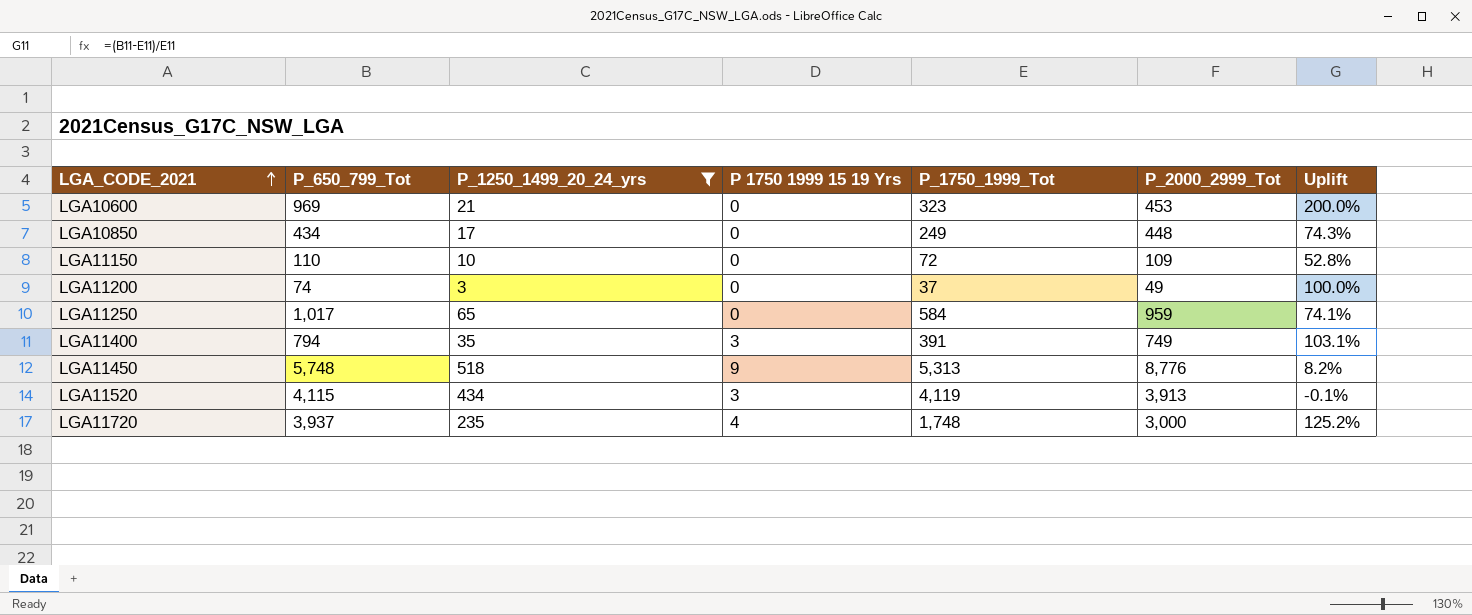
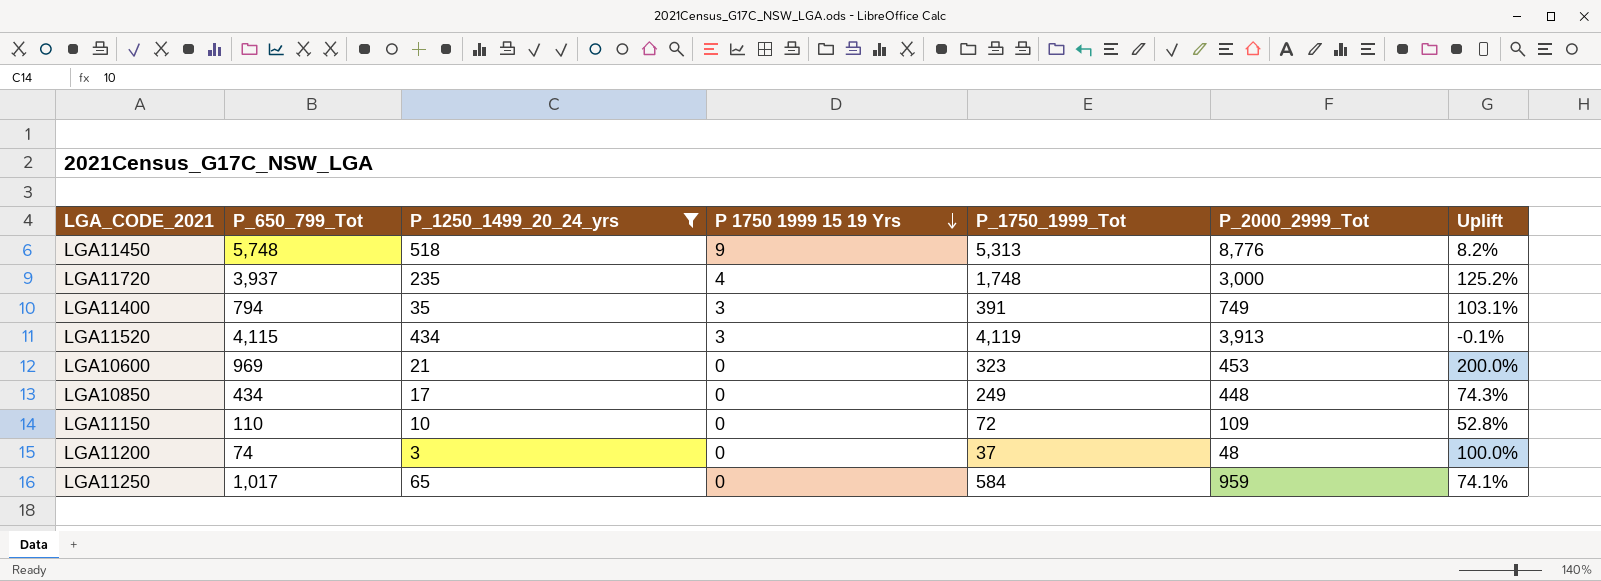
row order: LGA_CODE_2021 ascending -> P 1750 1999 15 19 Yrs descending
LGA11200 | P_2000_2999_Tot: 49 -> 48

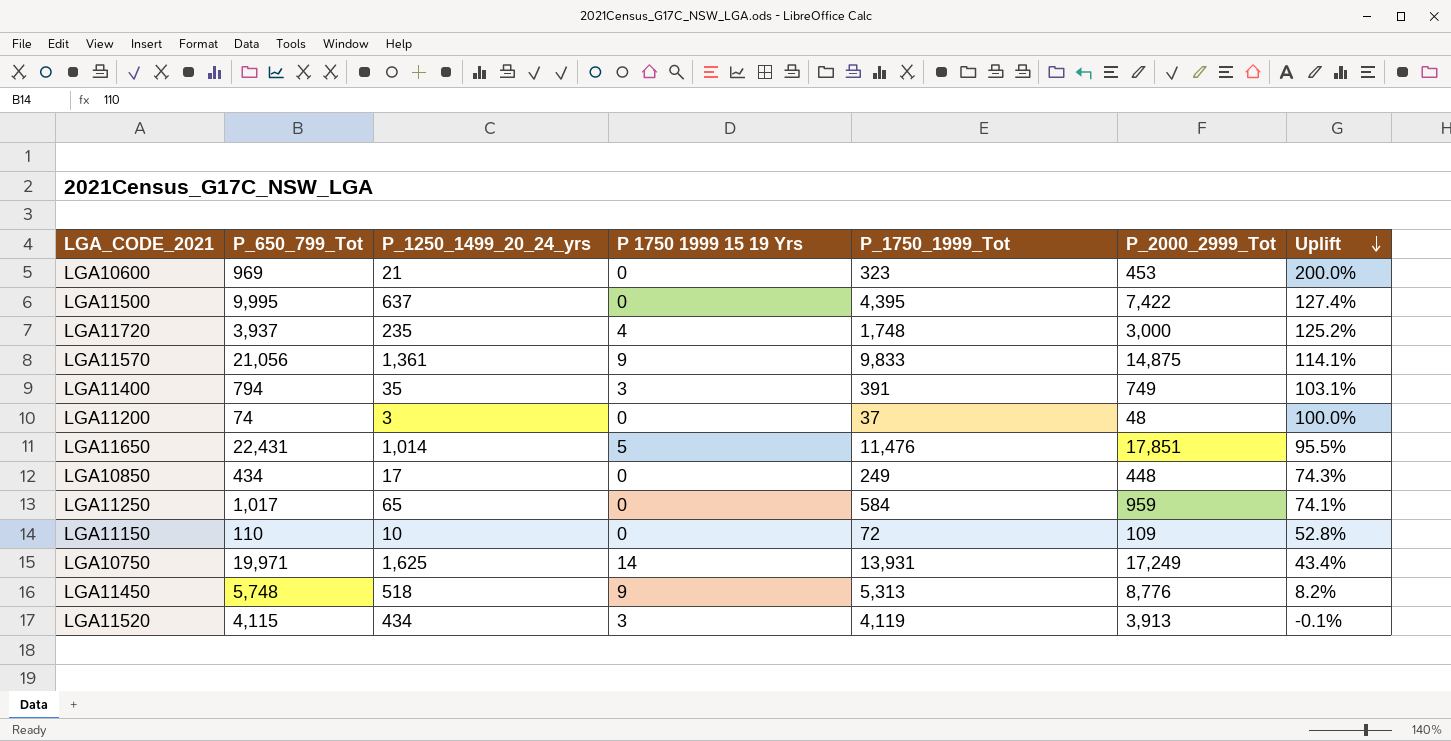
filter: P_1250_1499_20_24_yrs <= 518 -> none
row order: P 1750 1999 15 19 Yrs descending -> Uplift descending

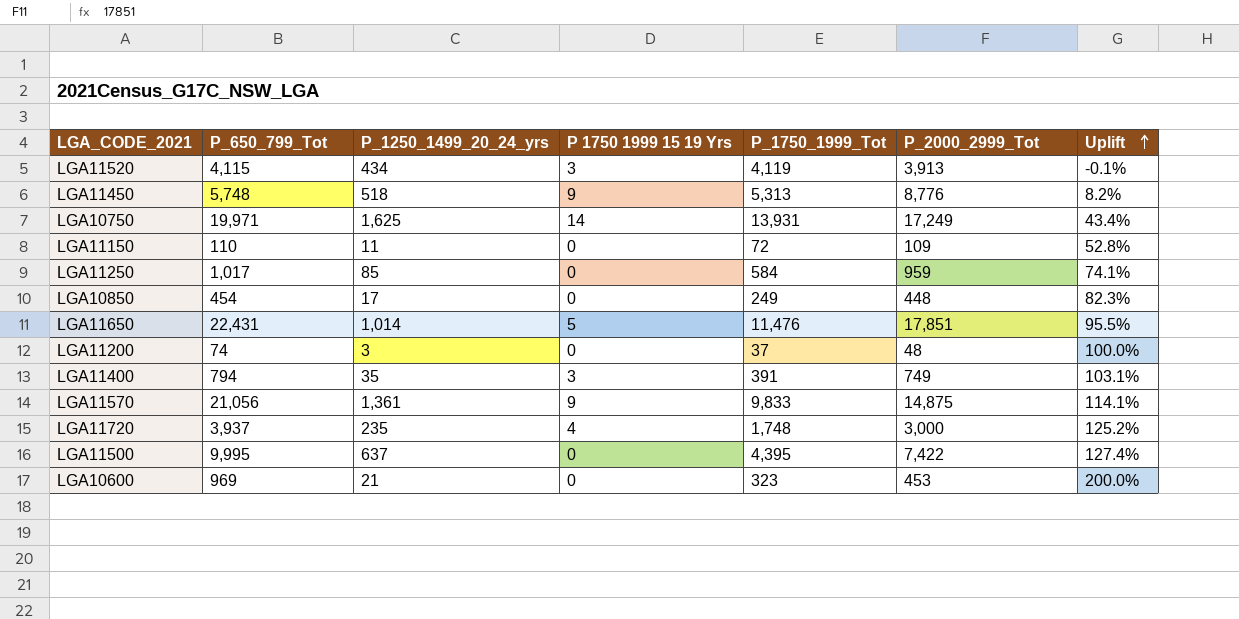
row order: Uplift descending -> Uplift ascending
LGA11150 | P_1250_1499_20_24_yrs: 10 -> 11
LGA11250 | P_1250_1499_20_24_yrs: 65 -> 85
LGA10850 | P_650_799_Tot: 434 -> 454
LGA10850 | Uplift: 74.3% -> 82.3%

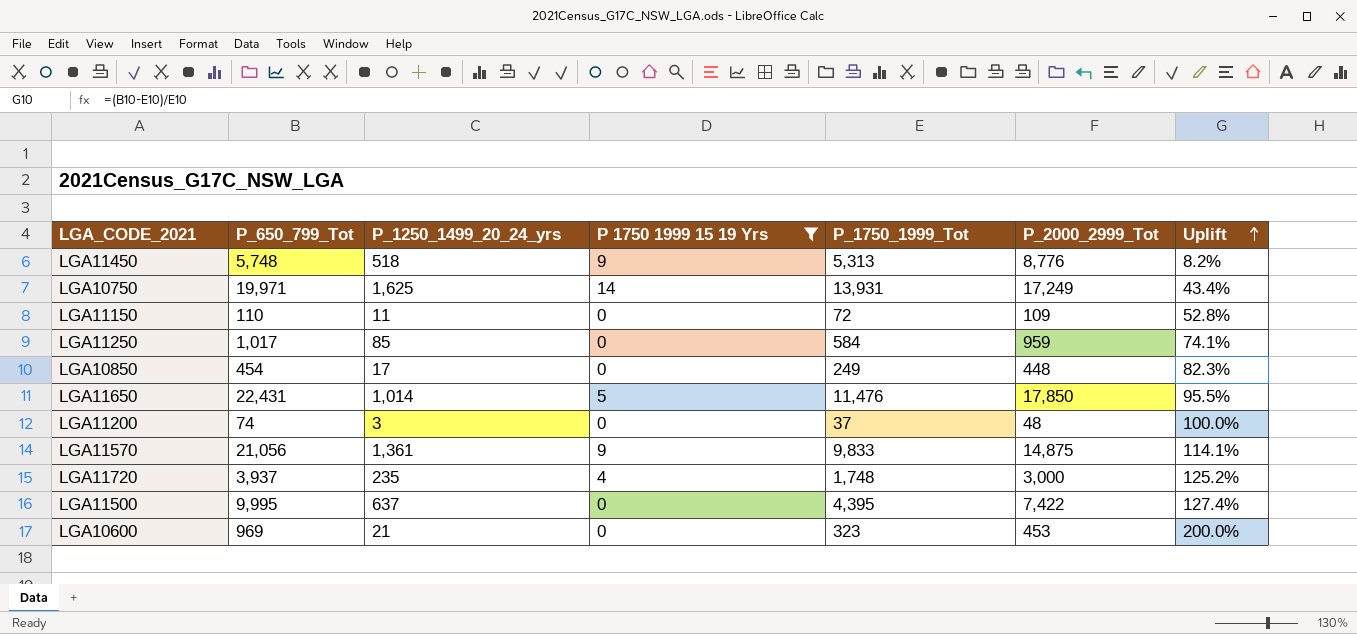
filter: none -> P 1750 1999 15 19 Yrs != 3
LGA11650 | P_2000_2999_Tot: 17,851 -> 17,850

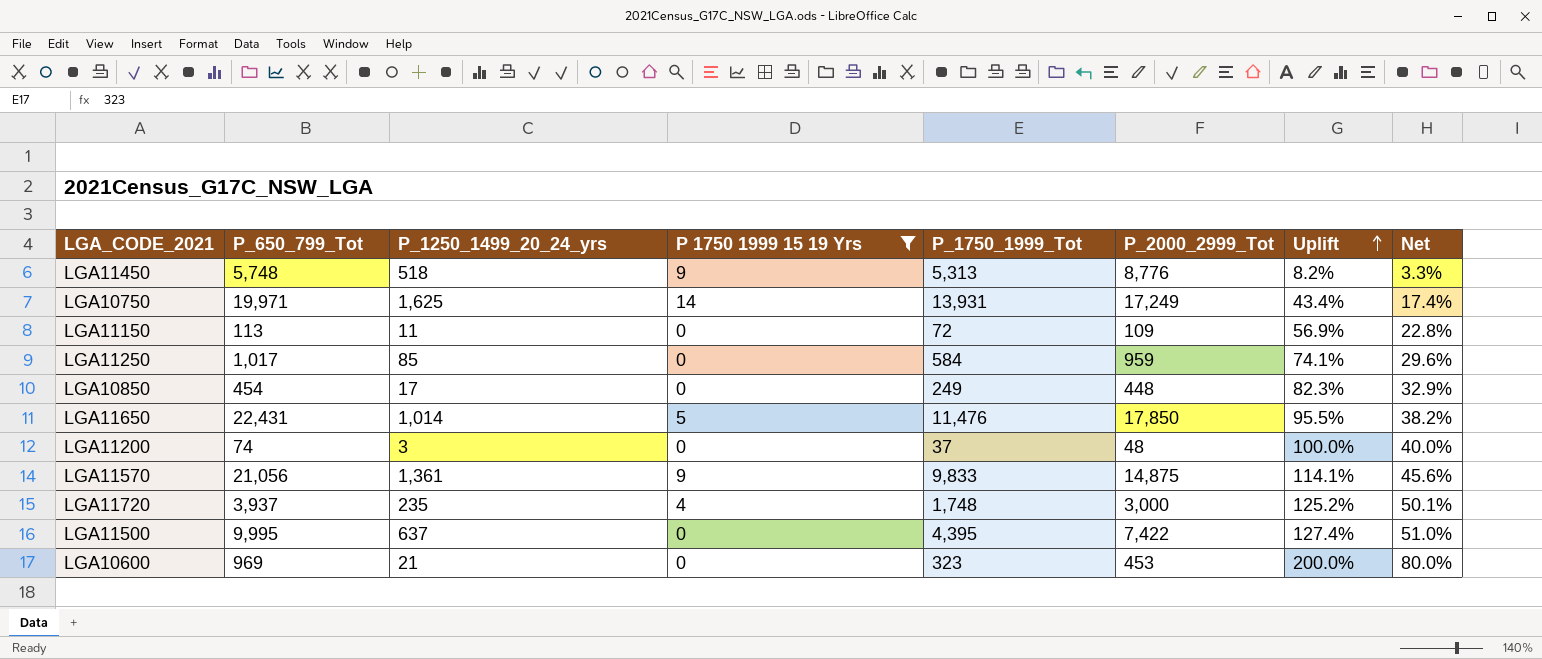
column Net | formula: none -> [Uplift] * 0.4
LGA11150 | P_650_799_Tot: 110 -> 113
LGA11150 | Uplift: 52.8% -> 56.9%

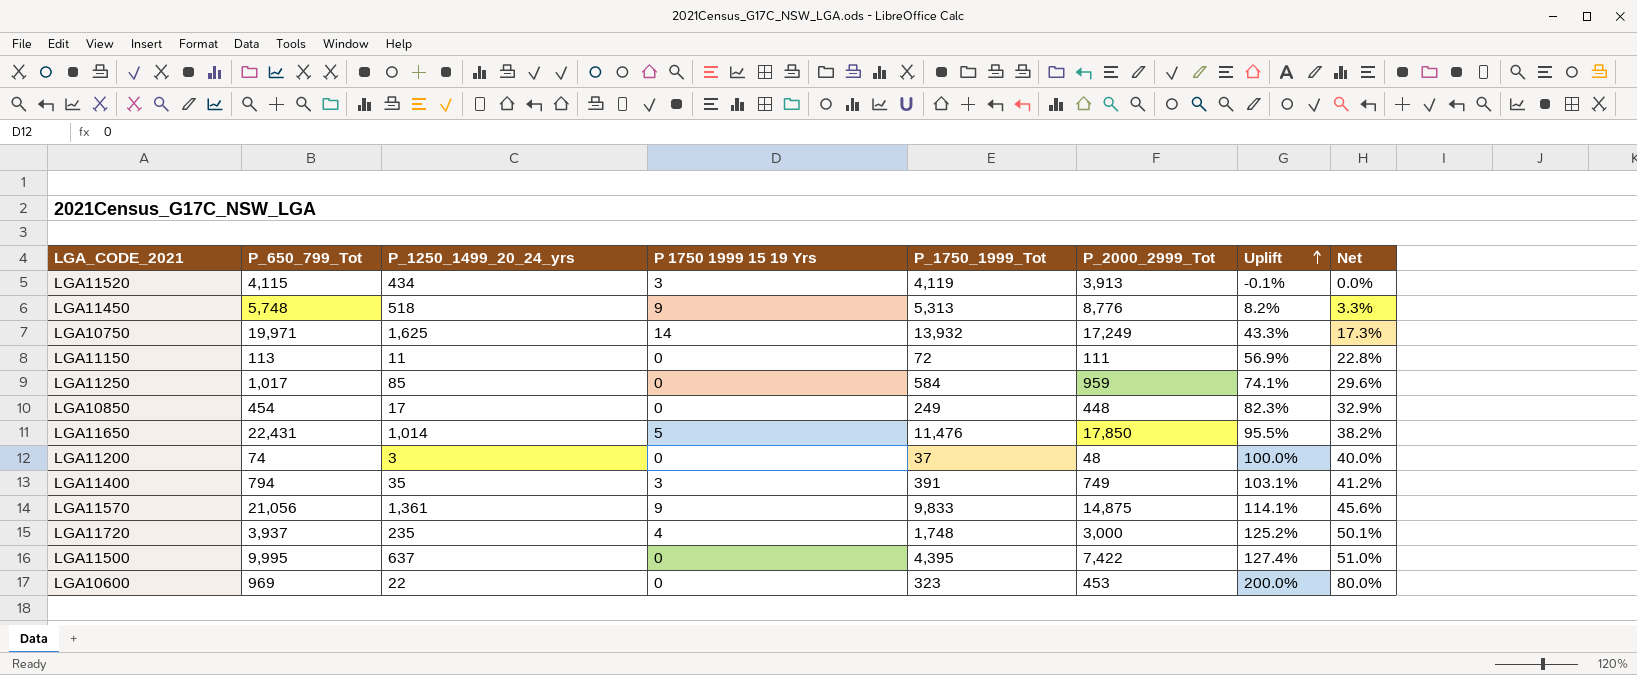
filter: P 1750 1999 15 19 Yrs != 3 -> none
LGA10750 | P_1750_1999_Tot: 13,931 -> 13,932
LGA10750 | Uplift: 43.4% -> 43.3%
LGA10750 | Net: 17.4% -> 17.3%
LGA11150 | P_2000_2999_Tot: 109 -> 111
LGA10600 | P_1250_1499_20_24_yrs: 21 -> 22

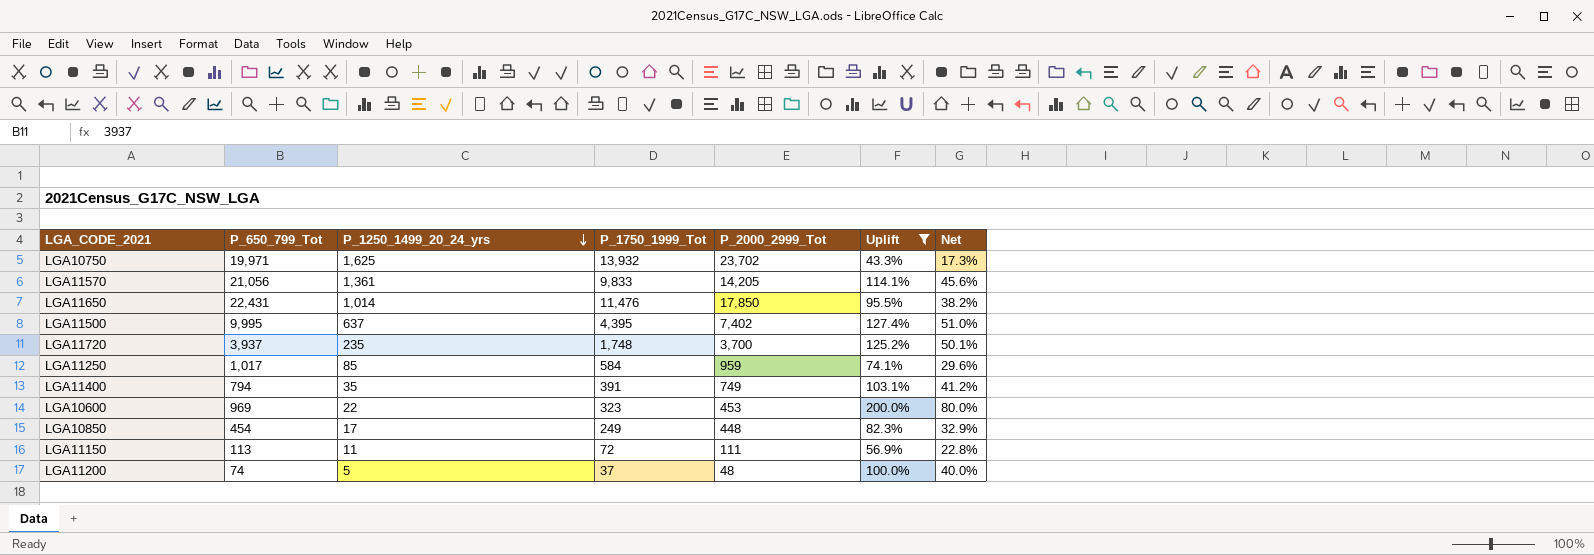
filter: none -> Uplift >= 43.3%
row order: Uplift ascending -> P_1250_1499_20_24_yrs descending
column P 1750 1999 15 19 Yrs | position: 4 -> none
LGA10750 | P_2000_2999_Tot: 17,249 -> 23,702
LGA11570 | P_2000_2999_Tot: 14,875 -> 14,205
LGA11500 | P_2000_2999_Tot: 7,422 -> 7,402
LGA11720 | P_2000_2999_Tot: 3,000 -> 3,700
LGA11200 | P_1250_1499_20_24_yrs: 3 -> 5

